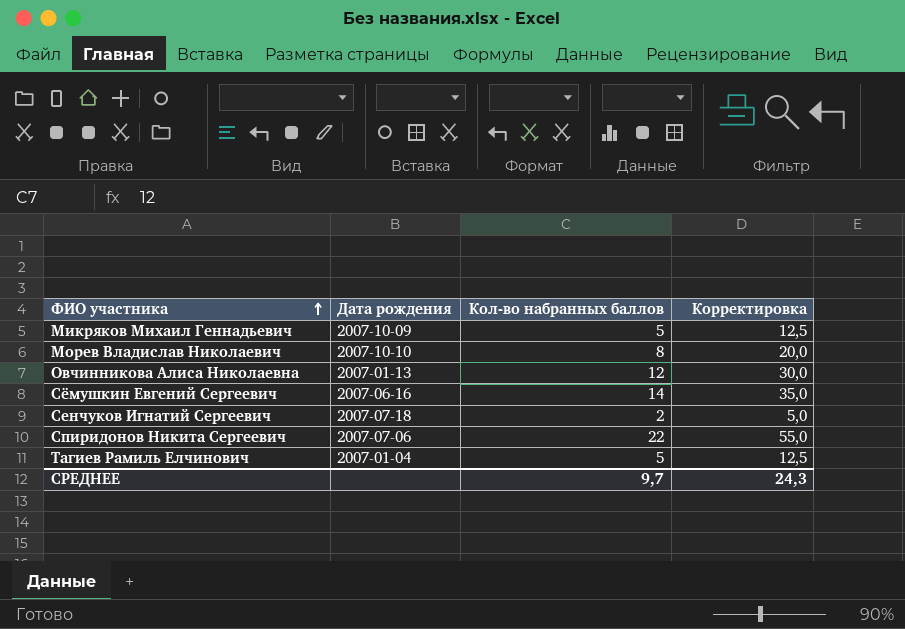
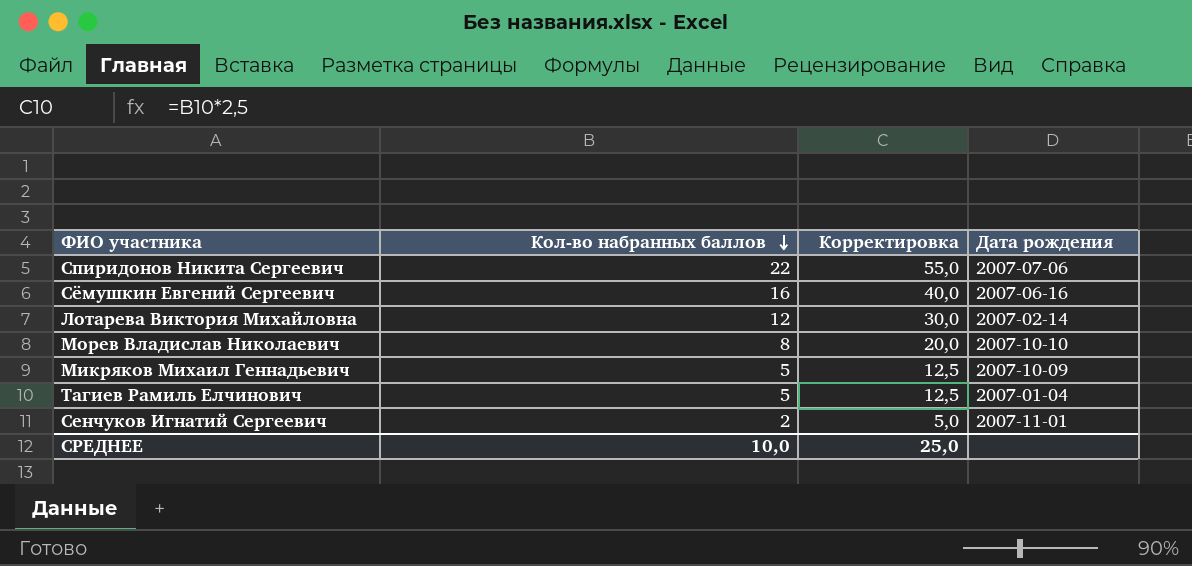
row order: ФИО участника ascending -> Кол-во набранных баллов descending
column Дата рождения | position: 2 -> 4
row Овчинникова Алиса Николаевна: 2007-01-13 | 12 | 30,0 -> none
Сёмушкин Евгений Сергеевич | Кол-во набранных баллов: 14 -> 16
Сёмушкин Евгений Сергеевич | Корректировка: 35,0 -> 40,0
row Лотарева Виктория Михайловна: none -> 12 | 30,0 | 2007-02-14
Сенчуков Игнатий Сергеевич | Дата рождения: 2007-07-18 -> 2007-11-01
СРЕДНЕЕ | Кол-во набранных баллов: 9,7 -> 10,0
СРЕДНЕЕ | Корректировка: 24,3 -> 25,0

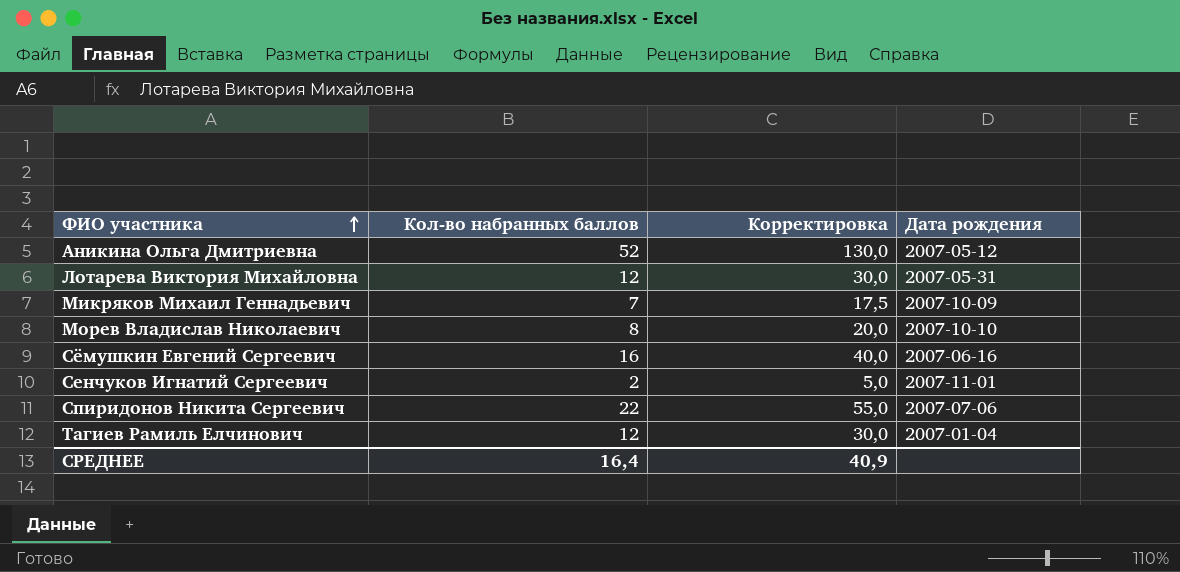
row order: Кол-во набранных баллов descending -> ФИО участника ascending
row Аникина Ольга Дмитриевна: none -> 52 | 130,0 | 2007-05-12
Лотарева Виктория Михайловна | Дата рождения: 2007-02-14 -> 2007-05-31
Микряков Михаил Геннадьевич | Кол-во набранных баллов: 5 -> 7
Микряков Михаил Геннадьевич | Корректировка: 12,5 -> 17,5
Тагиев Рамиль Елчинович | Кол-во набранных баллов: 5 -> 12
Тагиев Рамиль Елчинович | Корректировка: 12,5 -> 30,0
СРЕДНЕЕ | Кол-во набранных баллов: 10,0 -> 16,4
СРЕДНЕЕ | Корректировка: 25,0 -> 40,9

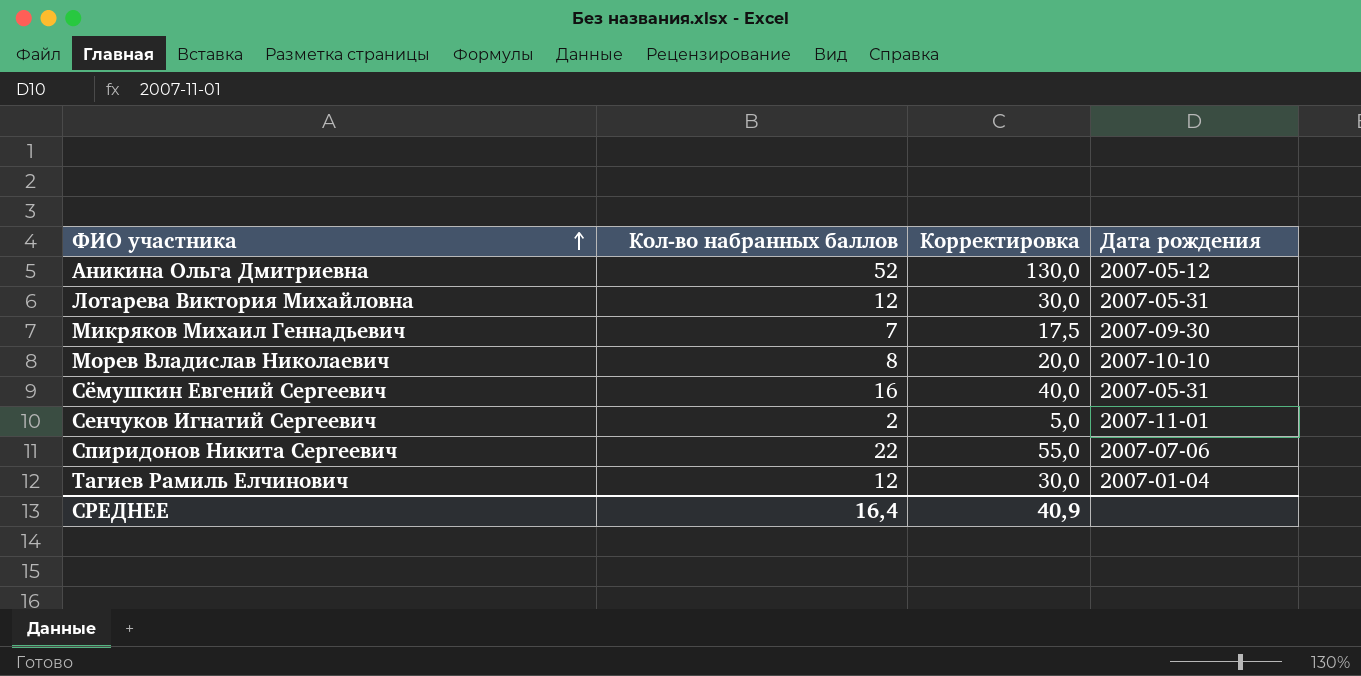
Микряков Михаил Геннадьевич | Дата рождения: 2007-10-09 -> 2007-09-30
Сёмушкин Евгений Сергеевич | Дата рождения: 2007-06-16 -> 2007-05-31

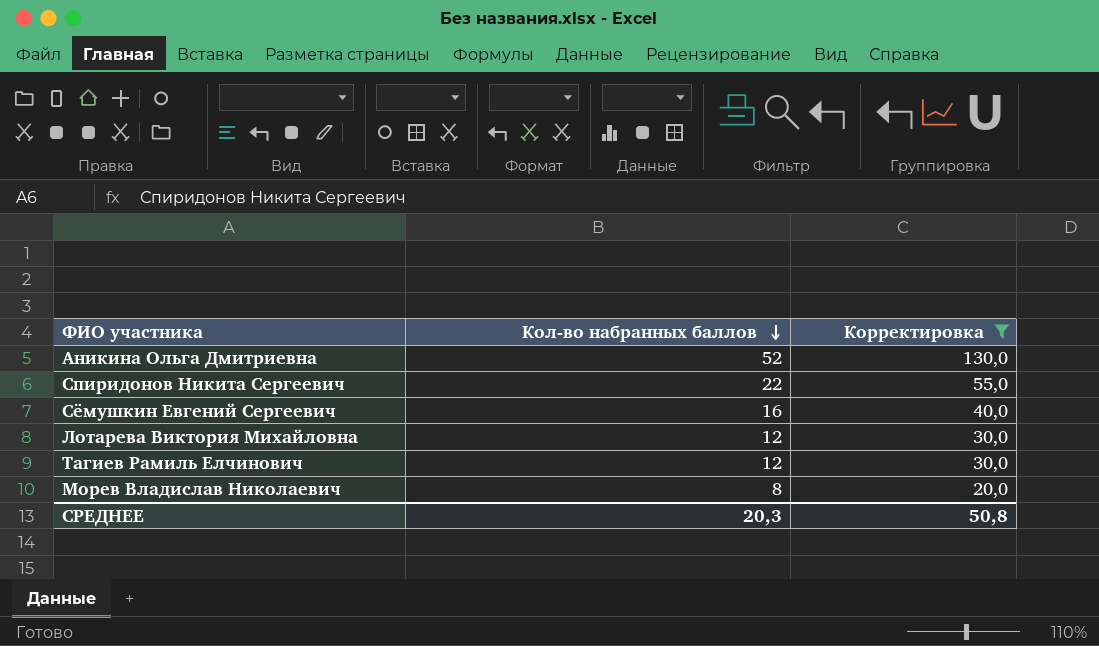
filter: none -> Корректировка >= 20,0
row order: ФИО участника ascending -> Кол-во набранных баллов descending
column Дата рождения | position: 4 -> none
СРЕДНЕЕ | Кол-во набранных баллов: 16,4 -> 20,3
СРЕДНЕЕ | Корректировка: 40,9 -> 50,8

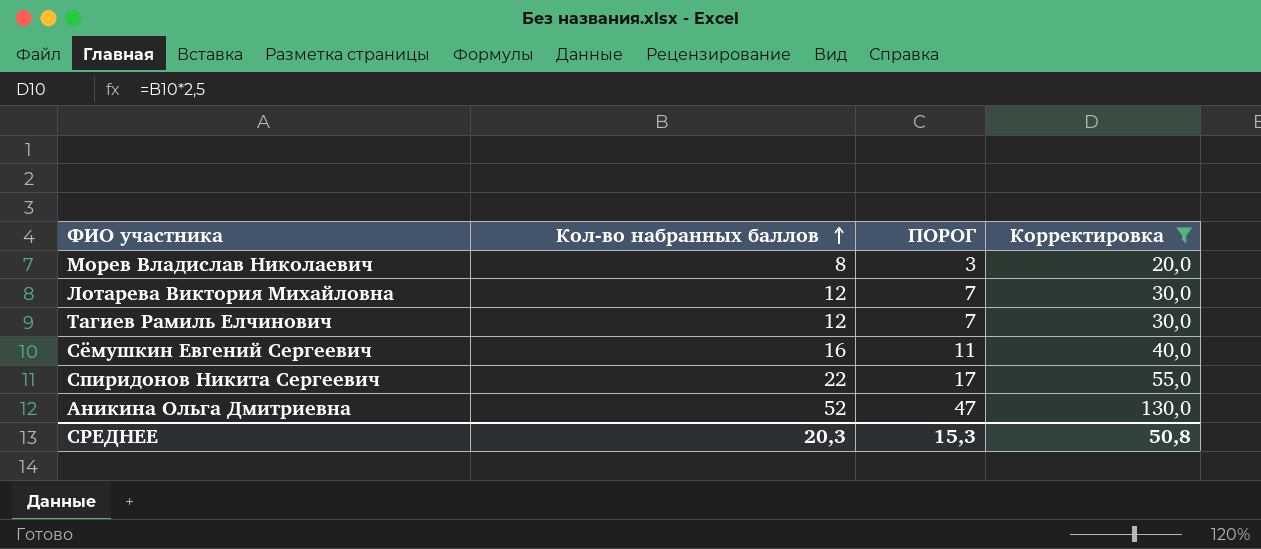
row order: Кол-во набранных баллов descending -> Кол-во набранных баллов ascending
column ПОРОГ | formula: none -> [Кол-во набранных баллов] - 5

